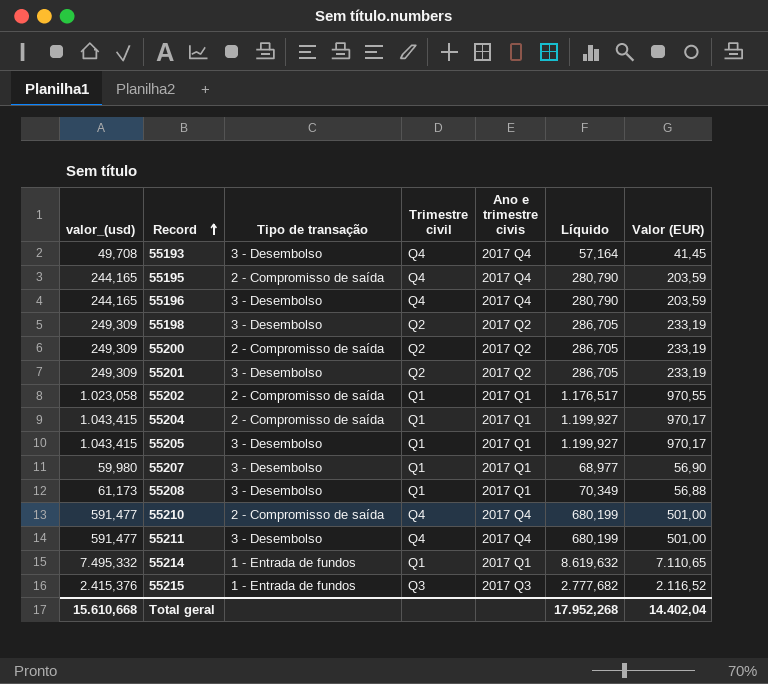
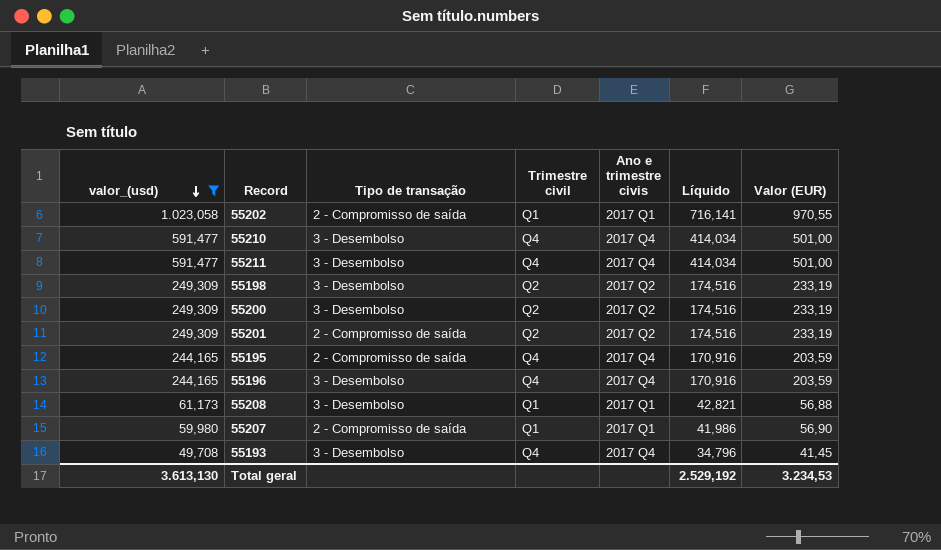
filter: none -> valor_(usd) <= 1.023,058
row order: Record ascending -> valor_(usd) descending
column Líquido | formula: [valor_(usd)] * 1,15 -> [valor_(usd)] * 0,7
55210 | Tipo de transação: 2 - Compromisso de saída -> 3 - Desembolso
55200 | Tipo de transação: 2 - Compromisso de saída -> 3 - Desembolso
55201 | Tipo de transação: 3 - Desembolso -> 2 - Compromisso de saída
55207 | Tipo de transação: 3 - Desembolso -> 2 - Compromisso de saída
Total geral | valor_(usd): 15.610,668 -> 3.613,130
Total geral | Líquido: 17.952,268 -> 2.529,192
Total geral | Valor (EUR): 14.402,04 -> 3.234,53

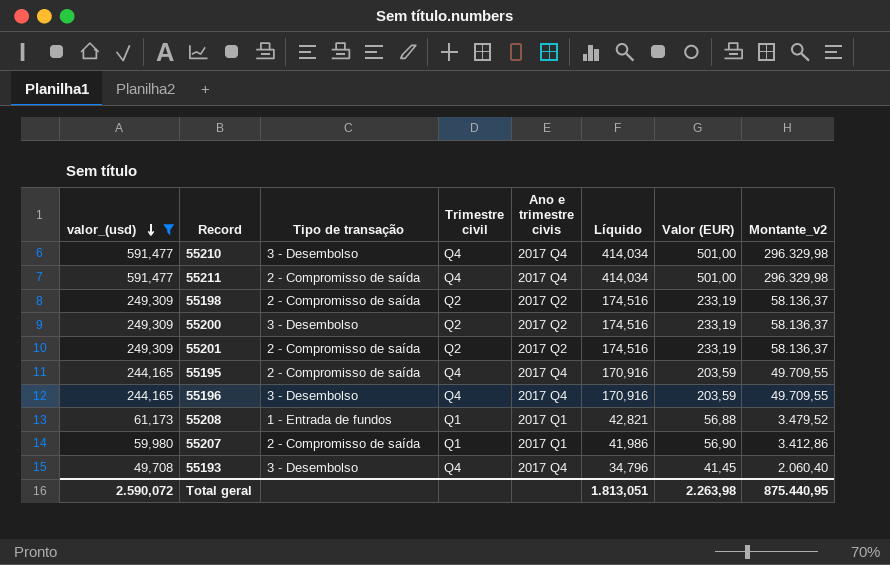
column Montante_v2 | formula: none -> [valor_(usd)] * [Valor (EUR)]
row 55202: 1.023,058 | 2 - Compromisso de saída | Q1 | 2017 Q1 | 716,141 | 970,55 -> none
55211 | Tipo de transação: 3 - Desembolso -> 2 - Compromisso de saída
55198 | Tipo de transação: 3 - Desembolso -> 2 - Compromisso de saída
55208 | Tipo de transação: 3 - Desembolso -> 1 - Entrada de fundos
Total geral | valor_(usd): 3.613,130 -> 2.590,072
Total geral | Líquido: 2.529,192 -> 1.813,051
Total geral | Valor (EUR): 3.234,53 -> 2.263,98

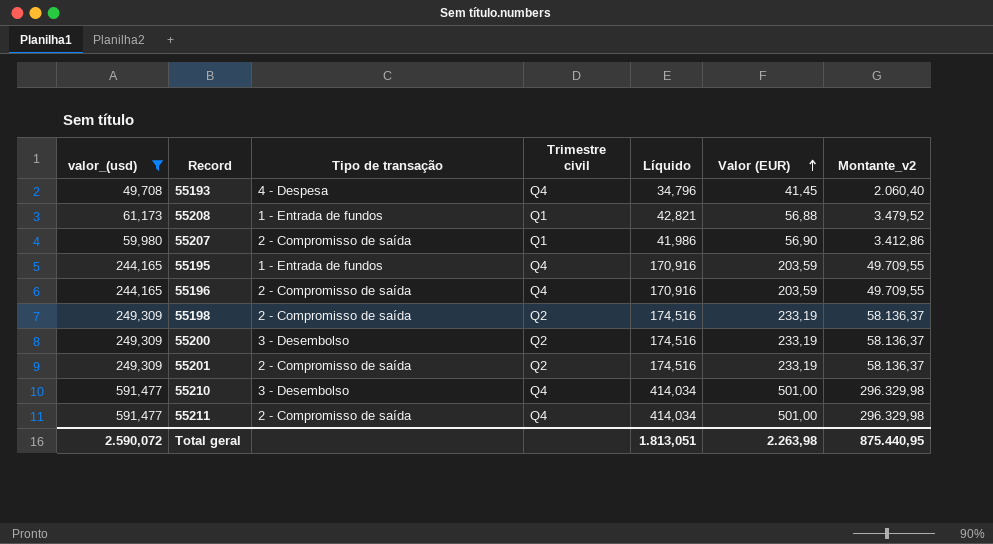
row order: valor_(usd) descending -> Valor (EUR) ascending
column Ano e trimestre civis | position: 5 -> none
55193 | Tipo de transação: 3 - Desembolso -> 4 - Despesa
55195 | Tipo de transação: 2 - Compromisso de saída -> 1 - Entrada de fundos
55196 | Tipo de transação: 3 - Desembolso -> 2 - Compromisso de saída

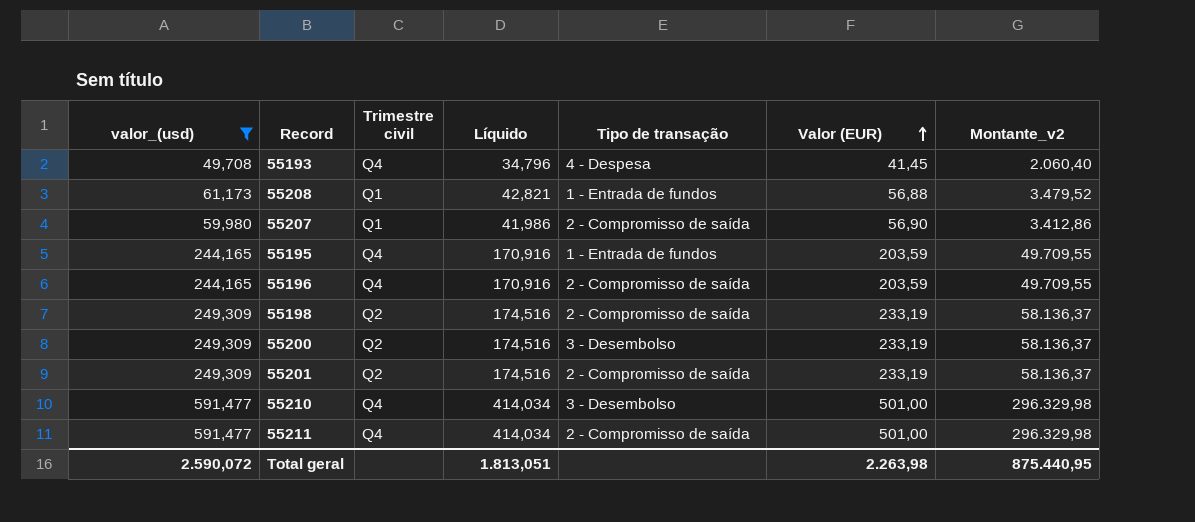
column Tipo de transação | position: 3 -> 5

